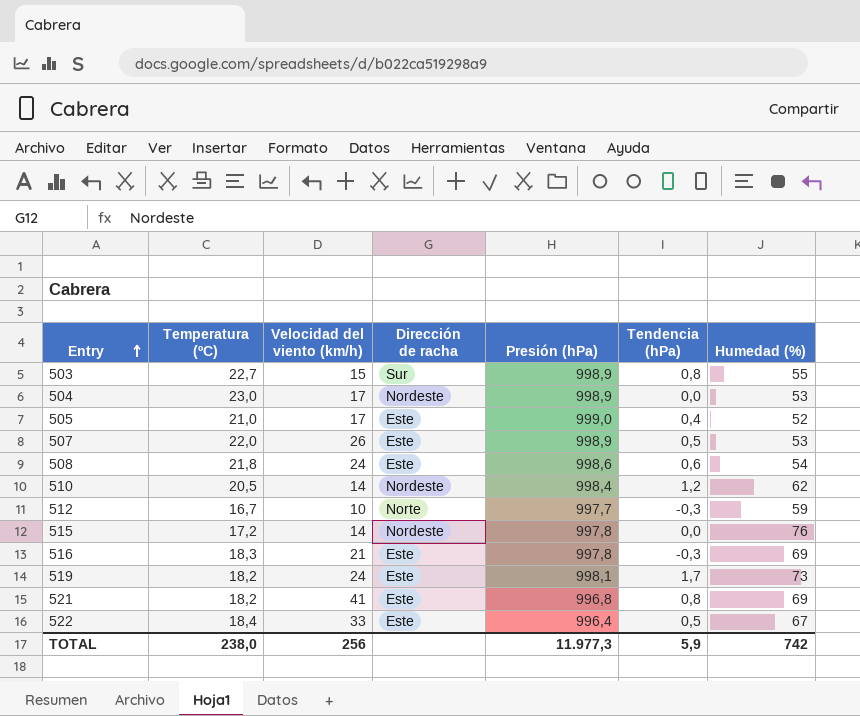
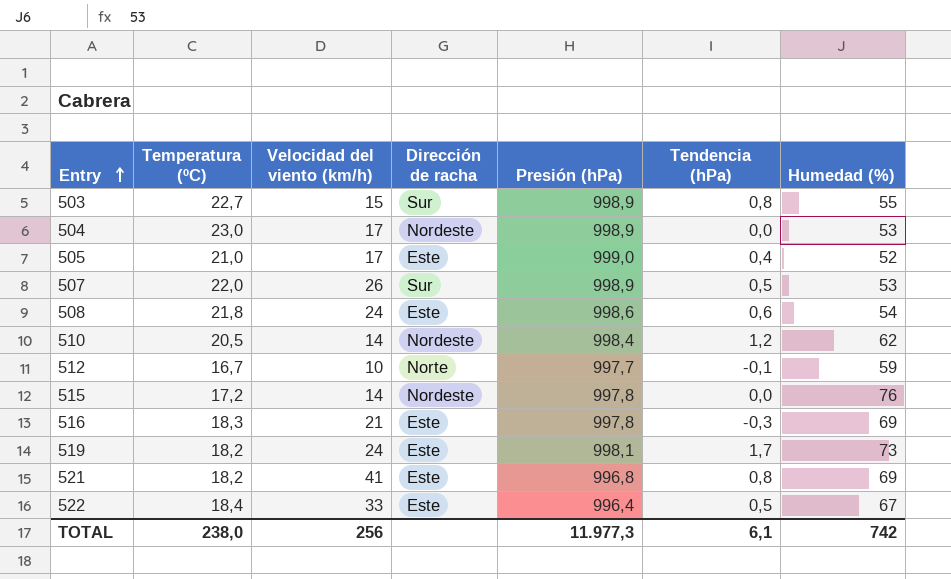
507 | Dirección de racha: Este -> Sur
512 | Tendencia (hPa): -0,3 -> -0,1
TOTAL | Tendencia (hPa): 5,9 -> 6,1

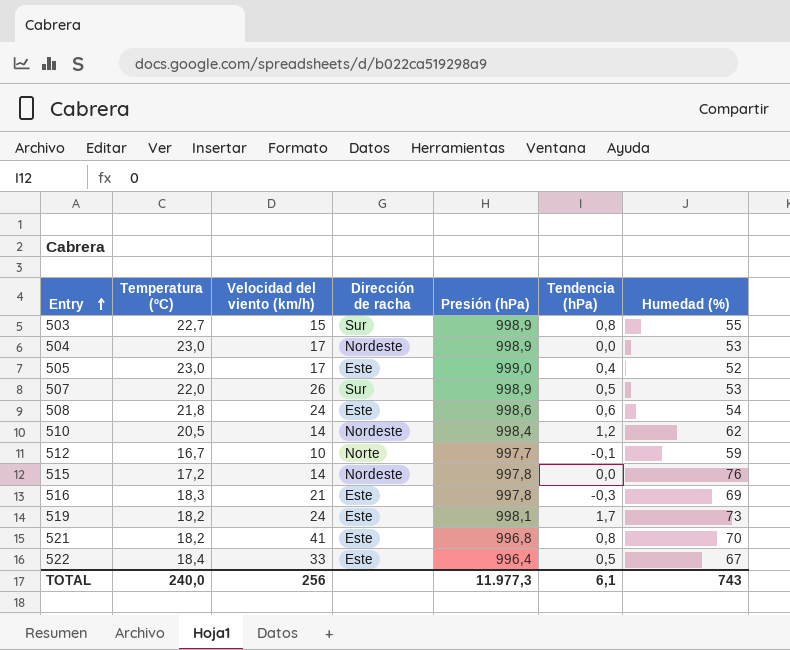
505 | Temperatura (ºC): 21,0 -> 23,0
521 | Humedad (%): 69 -> 70
TOTAL | Temperatura (ºC): 238,0 -> 240,0
TOTAL | Humedad (%): 742 -> 743

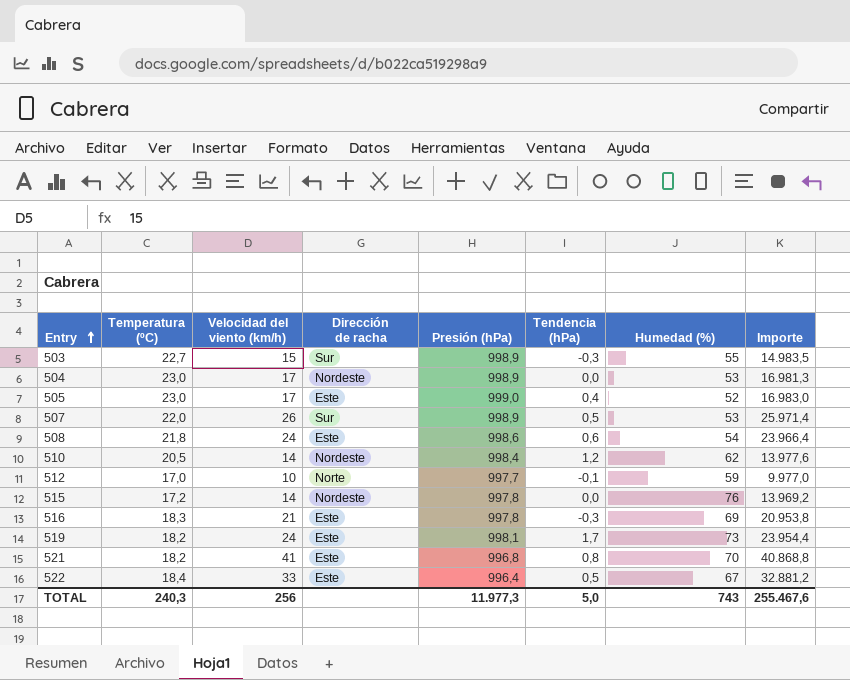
column Importe | formula: none -> [Velocidad del viento (km/h)] * [Presión (hPa)]
503 | Tendencia (hPa): 0,8 -> -0,3
512 | Temperatura (ºC): 16,7 -> 17,0
TOTAL | Temperatura (ºC): 240,0 -> 240,3
TOTAL | Tendencia (hPa): 6,1 -> 5,0

